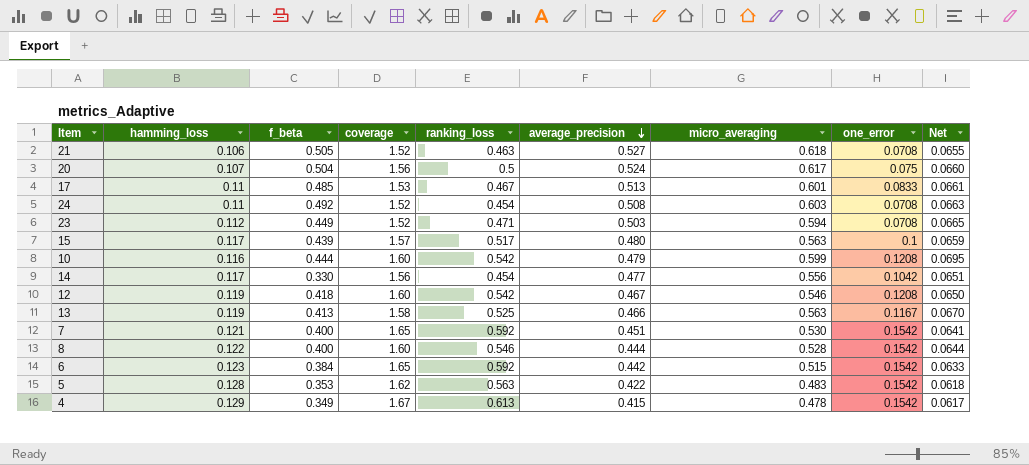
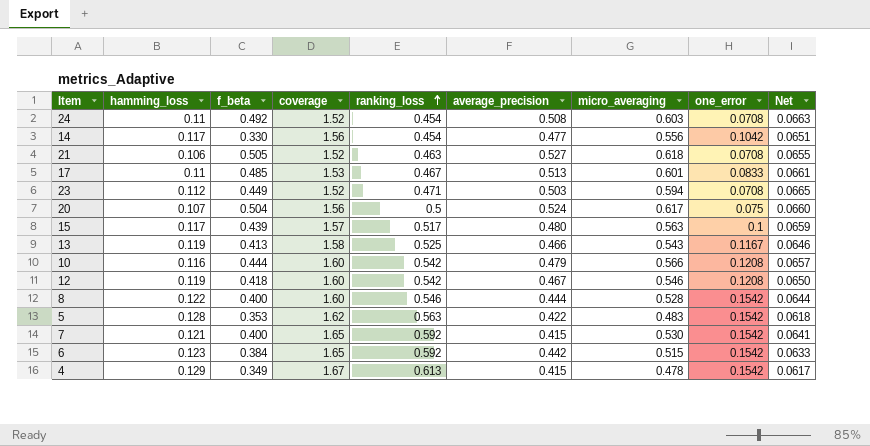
row order: average_precision descending -> ranking_loss ascending
13 | micro_averaging: 0.563 -> 0.543
13 | Net: 0.0670 -> 0.0646
10 | micro_averaging: 0.599 -> 0.566
10 | Net: 0.0695 -> 0.0657
7 | average_precision: 0.451 -> 0.415

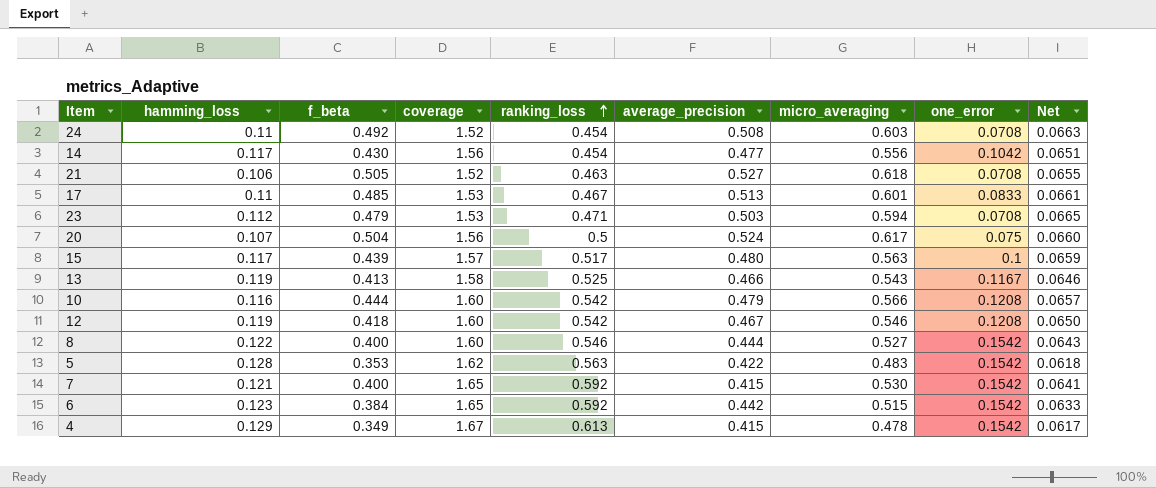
14 | f_beta: 0.330 -> 0.430
23 | f_beta: 0.449 -> 0.479
23 | coverage: 1.52 -> 1.53
8 | micro_averaging: 0.528 -> 0.527
8 | Net: 0.0644 -> 0.0643

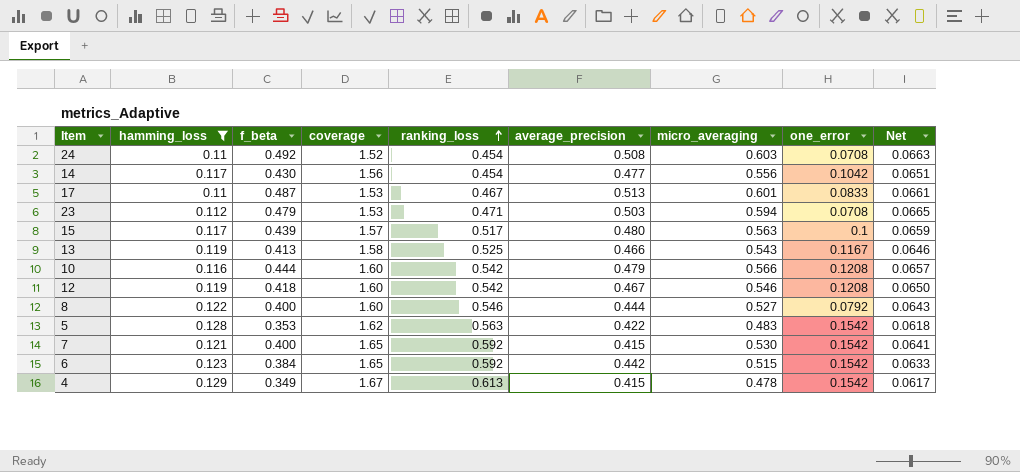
filter: none -> hamming_loss >= 0.11
17 | f_beta: 0.485 -> 0.487
8 | one_error: 0.1542 -> 0.0792

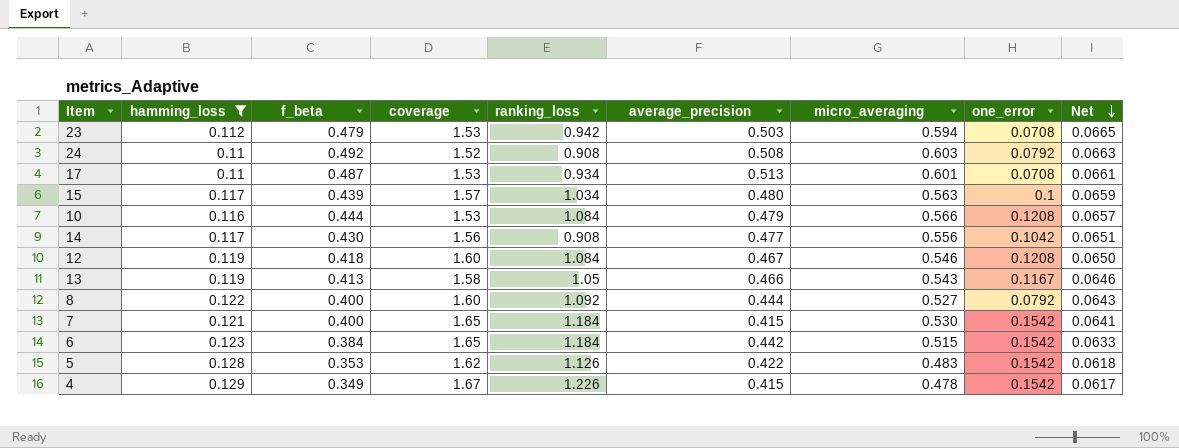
row order: ranking_loss ascending -> Net descending
23 | ranking_loss: 0.471 -> 0.942
24 | ranking_loss: 0.454 -> 0.908
24 | one_error: 0.0708 -> 0.0792
17 | ranking_loss: 0.467 -> 0.934
17 | one_error: 0.0833 -> 0.0708
15 | ranking_loss: 0.517 -> 1.034
10 | coverage: 1.60 -> 1.53
10 | ranking_loss: 0.542 -> 1.084
14 | ranking_loss: 0.454 -> 0.908
12 | ranking_loss: 0.542 -> 1.084
13 | ranking_loss: 0.525 -> 1.05
8 | ranking_loss: 0.546 -> 1.092
7 | ranking_loss: 0.592 -> 1.184
6 | ranking_loss: 0.592 -> 1.184
5 | ranking_loss: 0.563 -> 1.126
4 | ranking_loss: 0.613 -> 1.226

